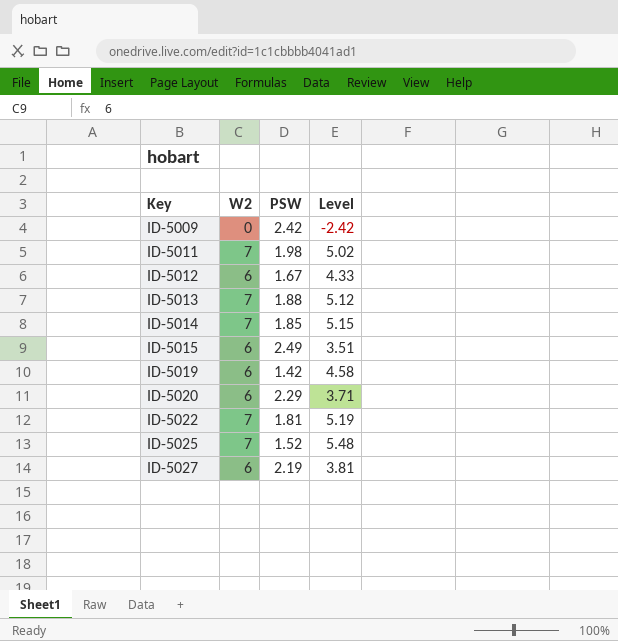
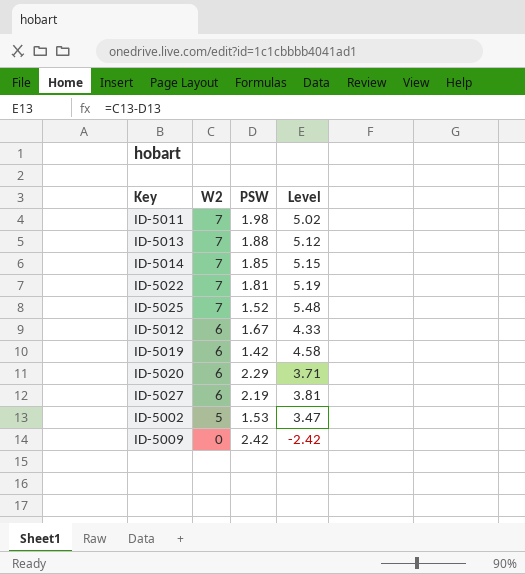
row order: Key ascending -> W2 descending
row ID-5015: 6 | 2.49 | 3.51 -> none
row ID-5002: none -> 5 | 1.53 | 3.47

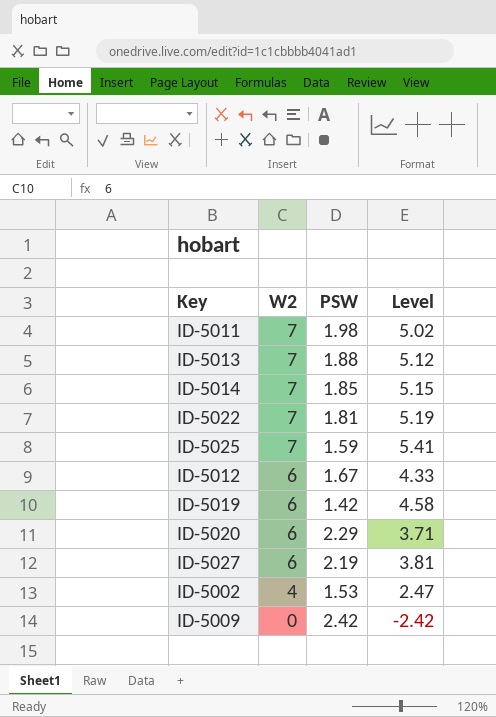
ID-5025 | PSW: 1.52 -> 1.59
ID-5025 | Level: 5.48 -> 5.41
ID-5002 | W2: 5 -> 4
ID-5002 | Level: 3.47 -> 2.47

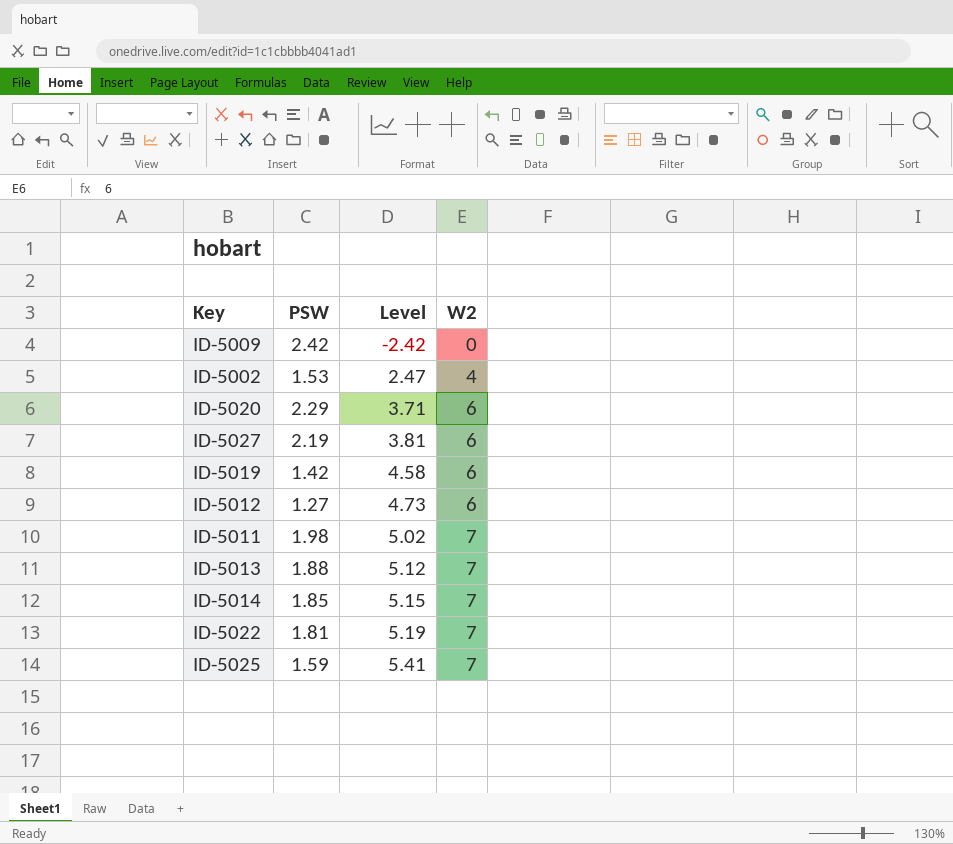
row order: W2 descending -> Level ascending
column W2 | position: 2 -> 4
ID-5012 | PSW: 1.67 -> 1.27
ID-5012 | Level: 4.33 -> 4.73

